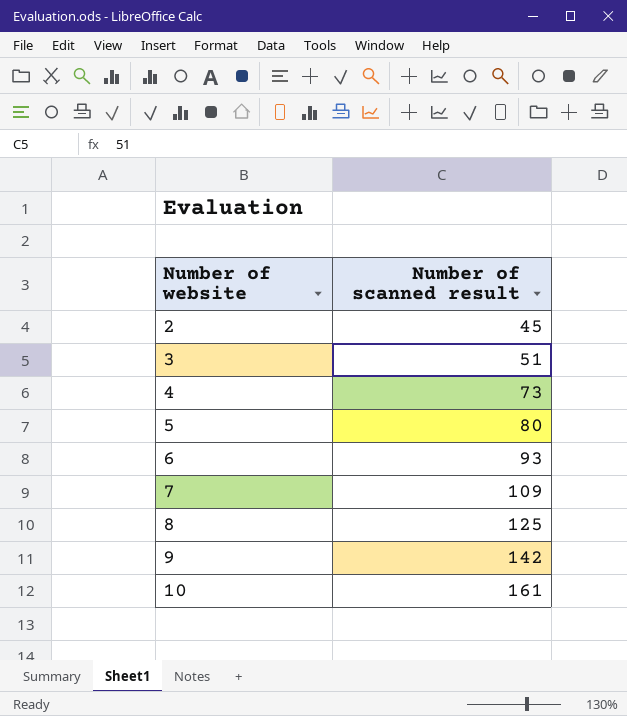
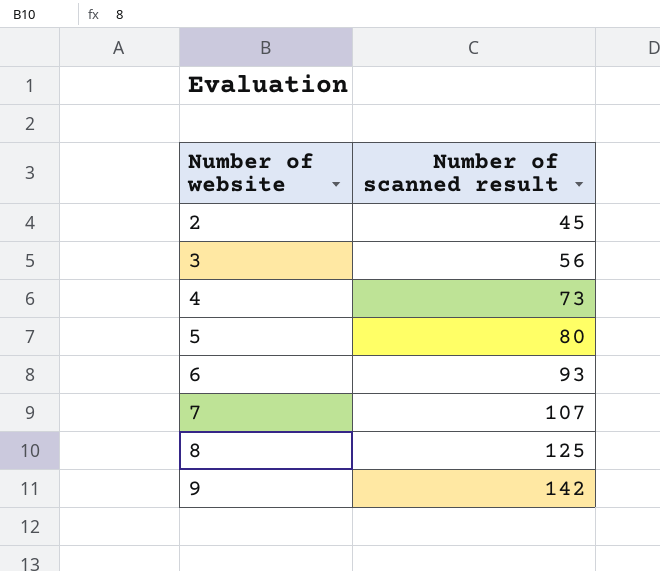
row 10: 161 -> none
3 | Number of scanned result: 51 -> 56
7 | Number of scanned result: 109 -> 107

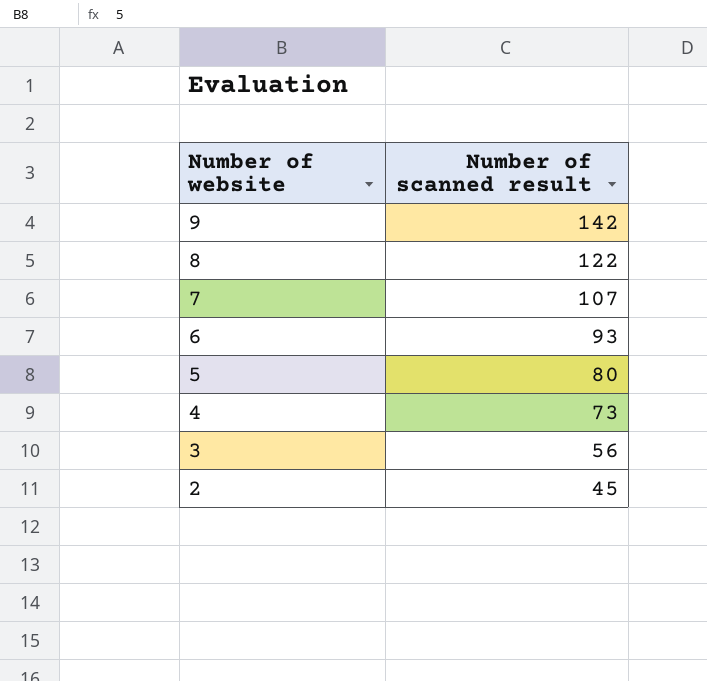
row order: Number of website ascending -> Number of website descending
8 | Number of scanned result: 125 -> 122

